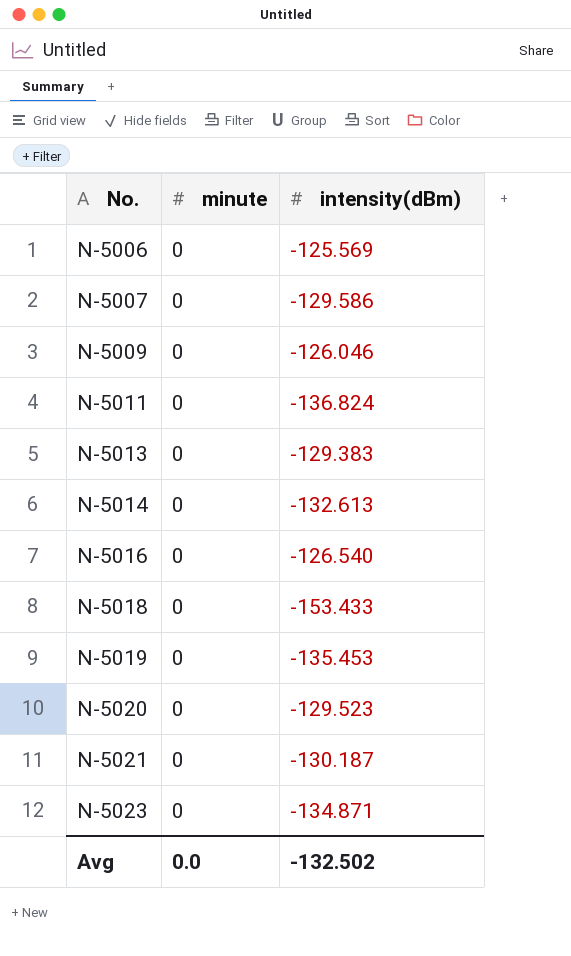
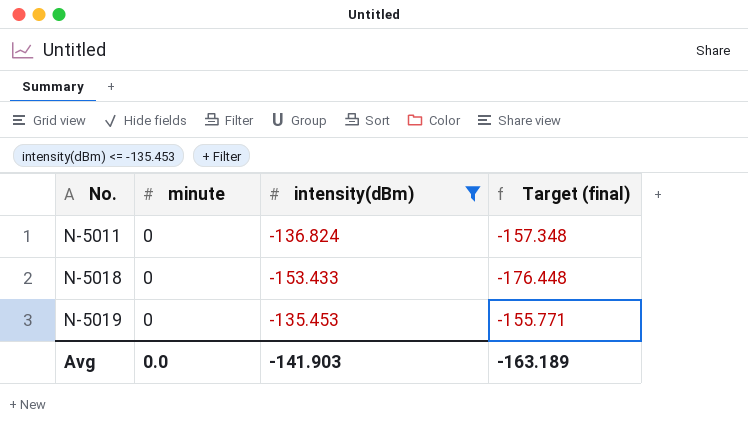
filter: none -> intensity(dBm) <= -135.453
column Target (final) | formula: none -> [intensity(dBm)] * 1.15
Avg | intensity(dBm): -132.502 -> -141.903

